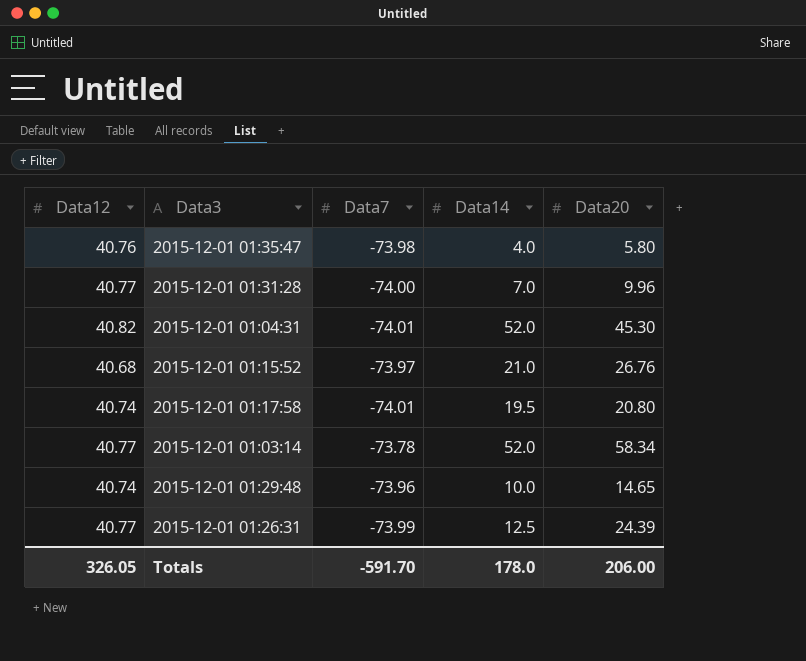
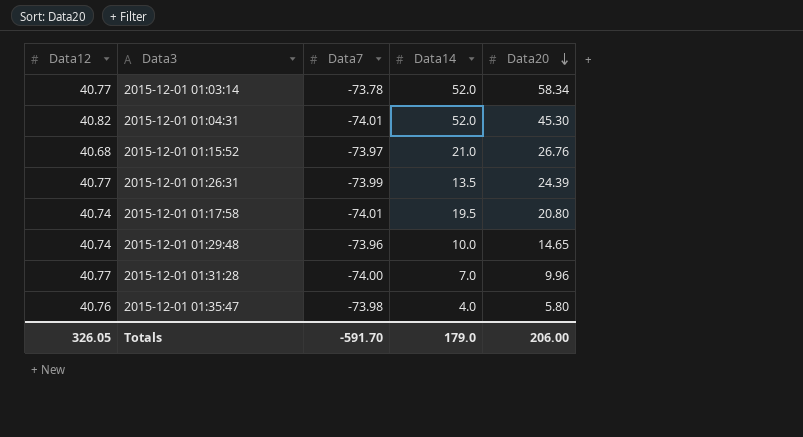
row order: none -> Data20 descending
2015-12-01 01:26:31 | Data14: 12.5 -> 13.5
Totals | Data14: 178.0 -> 179.0

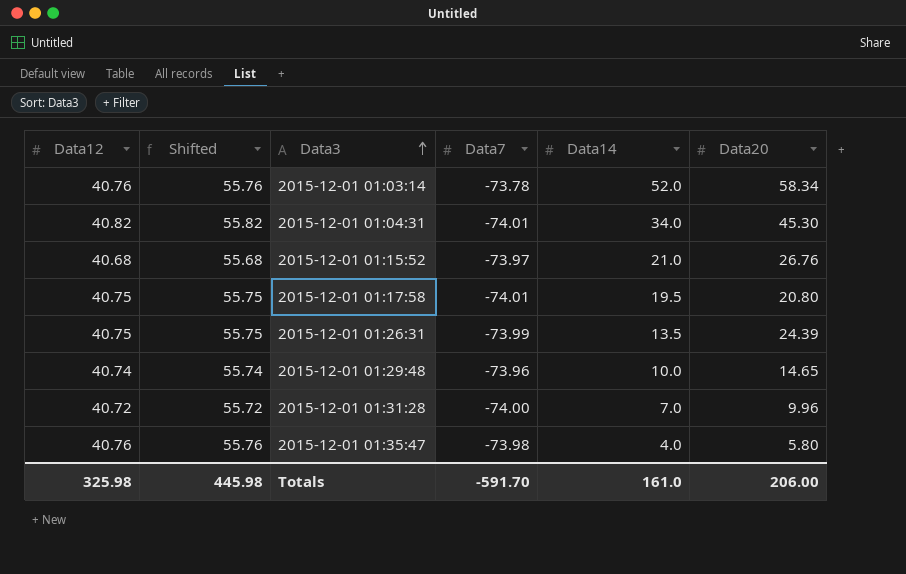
row order: Data20 descending -> Data3 ascending
column Shifted | formula: none -> [Data12] + 15
2015-12-01 01:03:14 | Data12: 40.77 -> 40.76
2015-12-01 01:04:31 | Data14: 52.0 -> 34.0
2015-12-01 01:17:58 | Data12: 40.74 -> 40.75
2015-12-01 01:26:31 | Data12: 40.77 -> 40.75
2015-12-01 01:31:28 | Data12: 40.77 -> 40.72
Totals | Data12: 326.05 -> 325.98
Totals | Data14: 179.0 -> 161.0

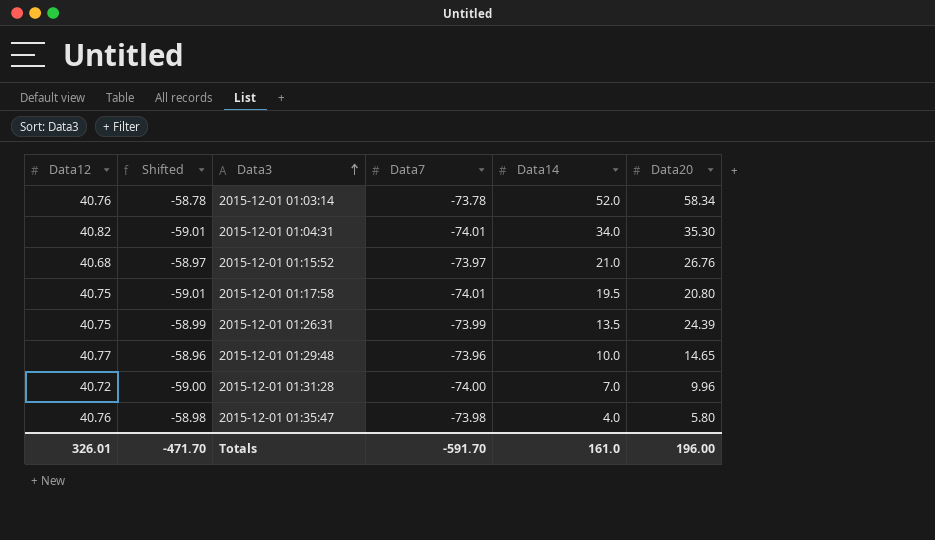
column Shifted | formula: [Data12] + 15 -> [Data7] + 15
2015-12-01 01:04:31 | Data20: 45.30 -> 35.30
2015-12-01 01:29:48 | Data12: 40.74 -> 40.77
Totals | Data12: 325.98 -> 326.01
Totals | Shifted: 445.98 -> -471.70
Totals | Data20: 206.00 -> 196.00

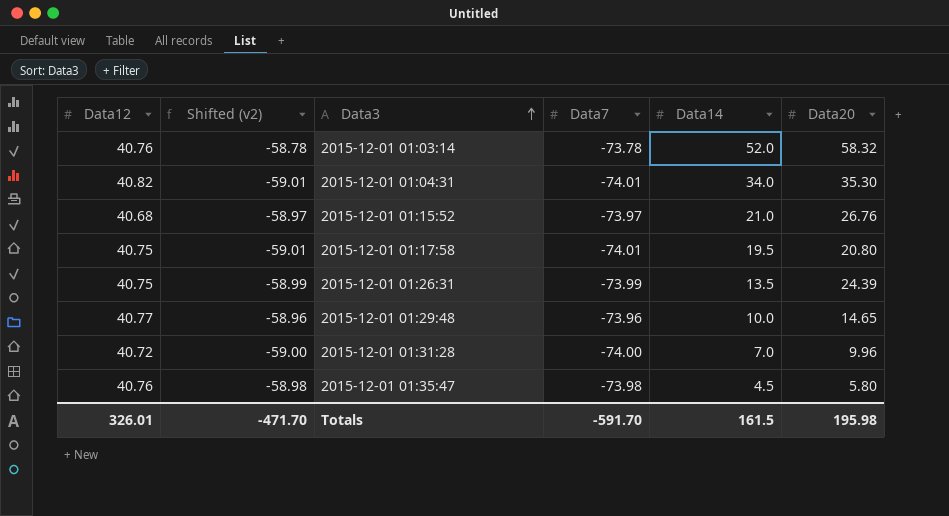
column name: Shifted -> Shifted (v2)
2015-12-01 01:03:14 | Data20: 58.34 -> 58.32
2015-12-01 01:35:47 | Data14: 4.0 -> 4.5
Totals | Data14: 161.0 -> 161.5
Totals | Data20: 196.00 -> 195.98

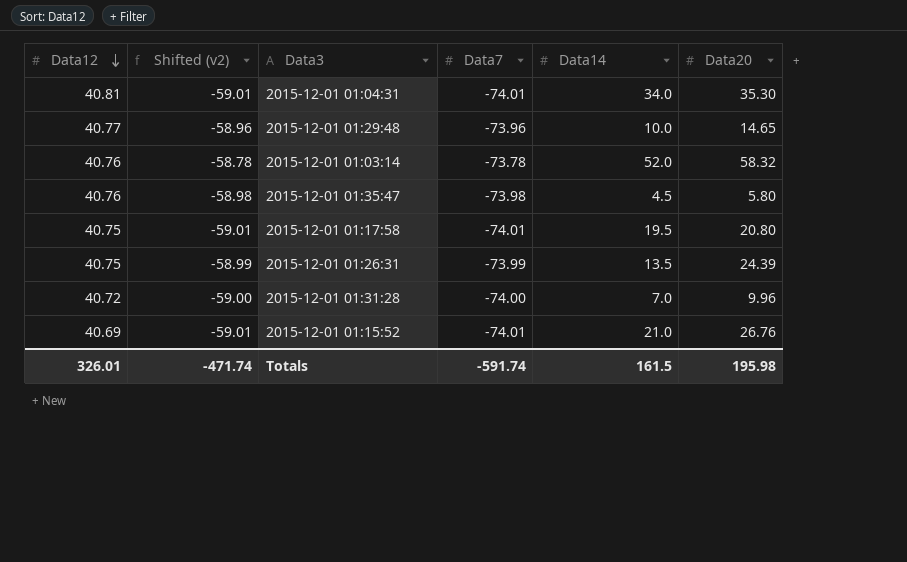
row order: Data3 ascending -> Data12 descending
2015-12-01 01:04:31 | Data12: 40.82 -> 40.81
2015-12-01 01:15:52 | Data12: 40.68 -> 40.69
2015-12-01 01:15:52 | Shifted (v2): -58.97 -> -59.01
2015-12-01 01:15:52 | Data7: -73.97 -> -74.01
Totals | Shifted (v2): -471.70 -> -471.74
Totals | Data7: -591.70 -> -591.74

